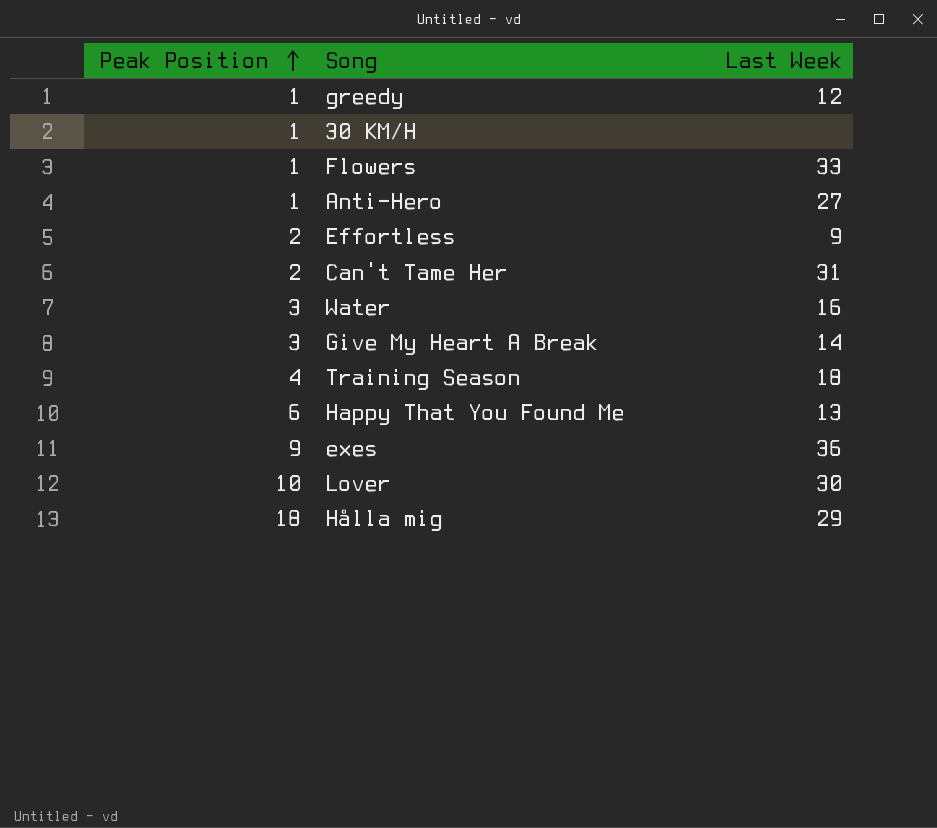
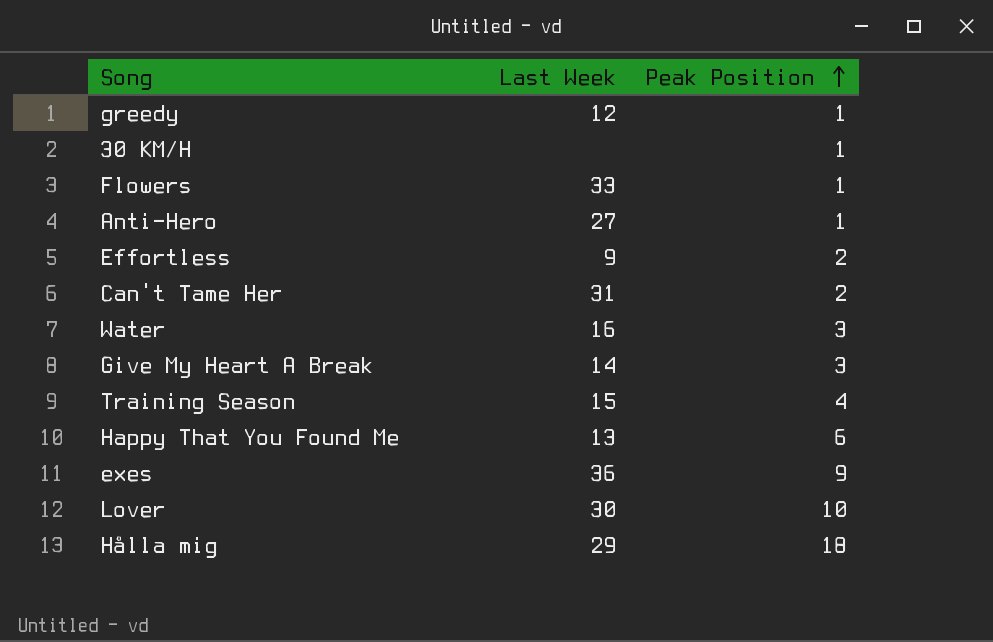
column Peak Position | position: 1 -> 3
Training Season | Last Week: 18 -> 15

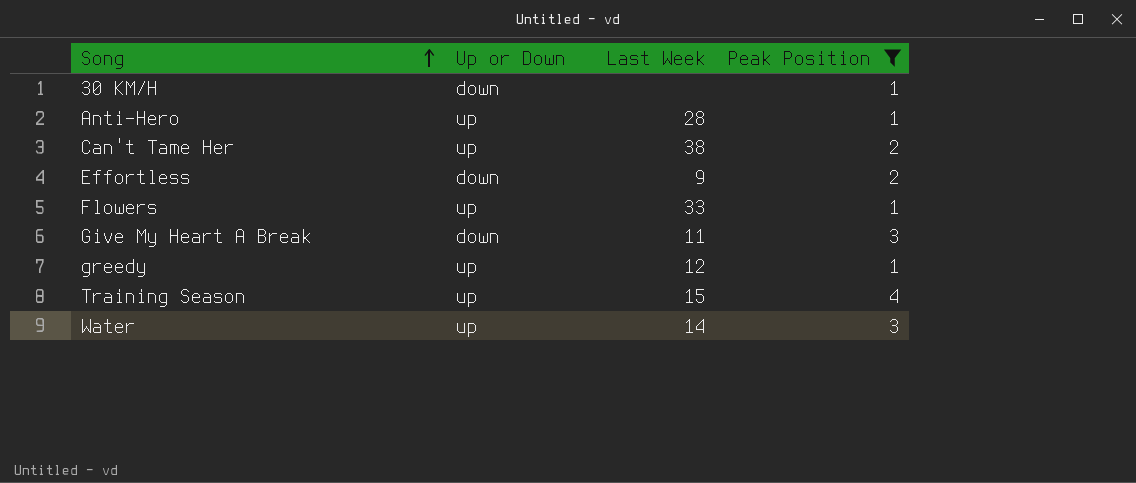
filter: none -> Peak Position <= 4
row order: Peak Position ascending -> Song ascending
column Up or Down | position: none -> 2
Anti-Hero | Last Week: 27 -> 28
Can't Tame Her | Last Week: 31 -> 38
Give My Heart A Break | Last Week: 14 -> 11
Water | Last Week: 16 -> 14

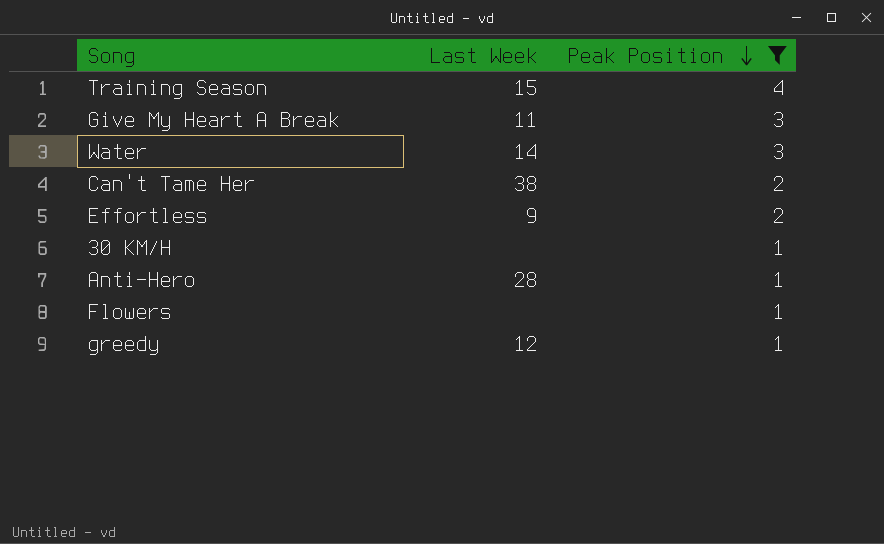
row order: Song ascending -> Peak Position descending
column Up or Down | position: 2 -> none
Flowers | Last Week: 33 -> none

